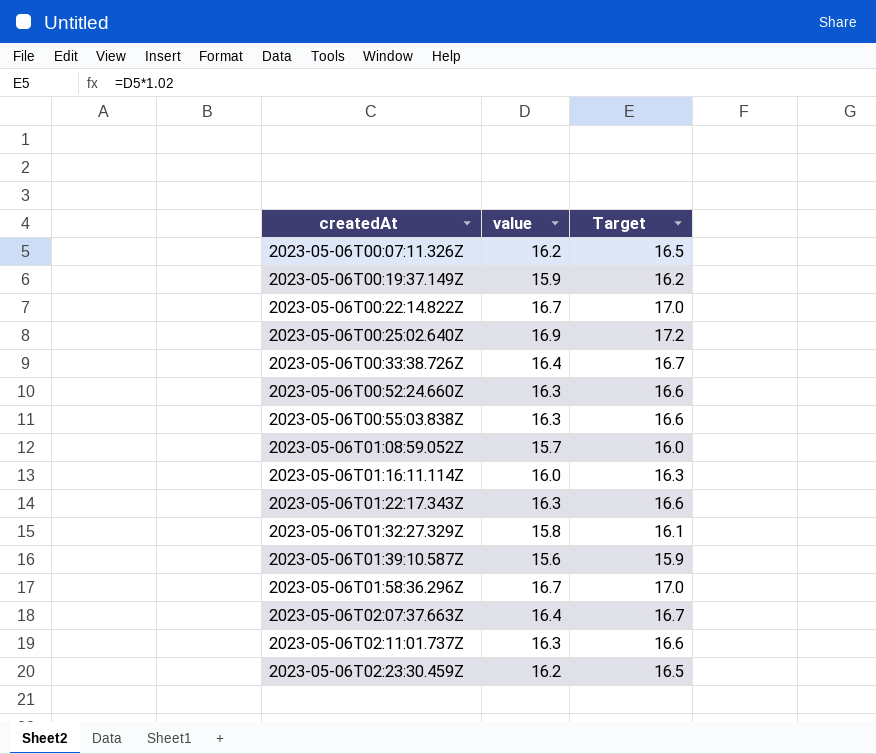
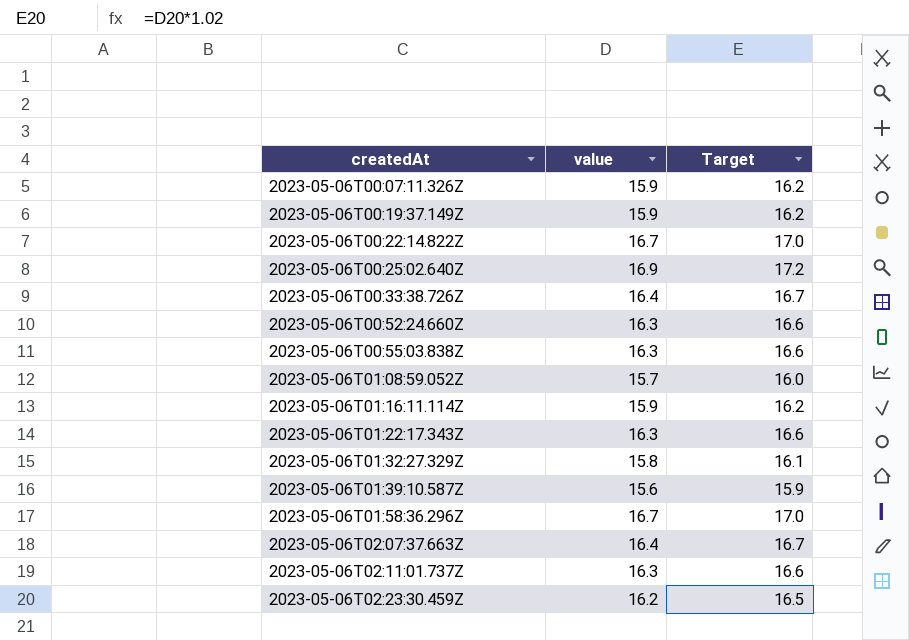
2023-05-06T00:07:11.326Z | value: 16.2 -> 15.9
2023-05-06T00:07:11.326Z | Target: 16.5 -> 16.2
2023-05-06T01:16:11.114Z | value: 16.0 -> 15.9
2023-05-06T01:16:11.114Z | Target: 16.3 -> 16.2

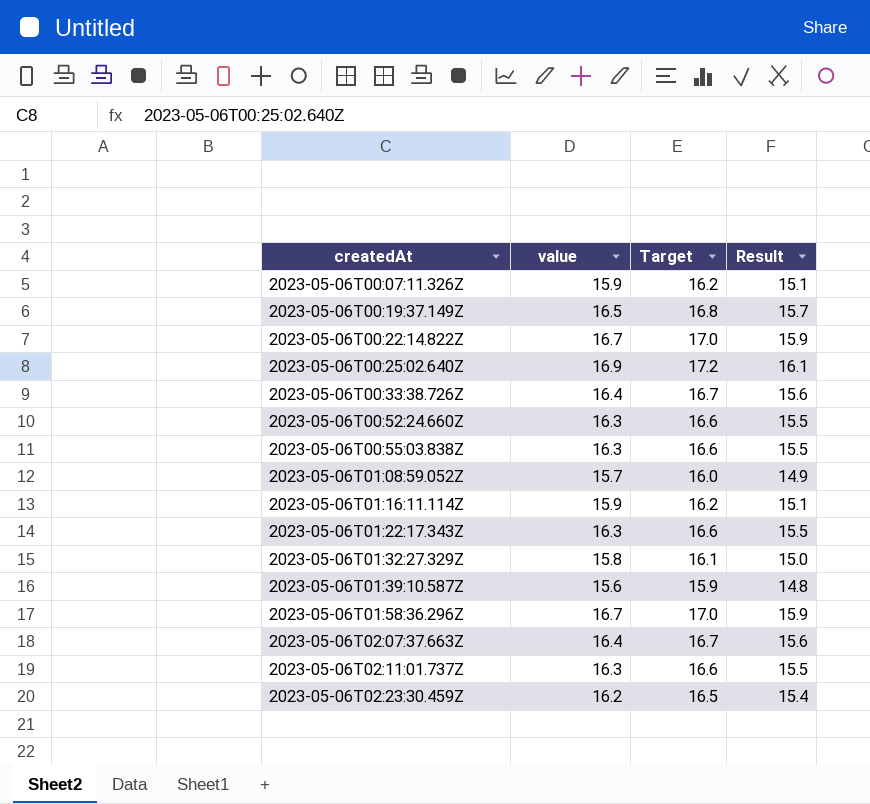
column Result | formula: none -> [value] * 0.95
2023-05-06T00:19:37.149Z | value: 15.9 -> 16.5
2023-05-06T00:19:37.149Z | Target: 16.2 -> 16.8

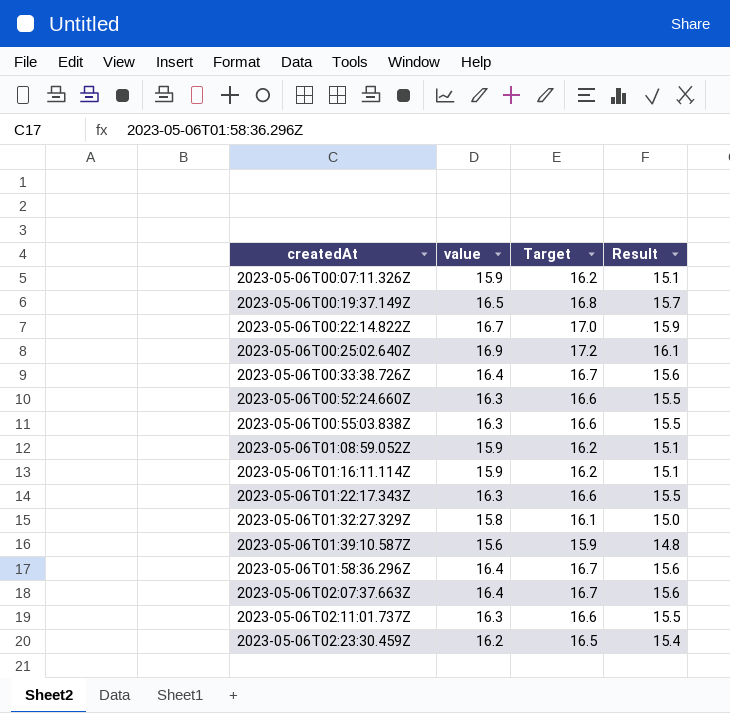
2023-05-06T01:08:59.052Z | value: 15.7 -> 15.9
2023-05-06T01:08:59.052Z | Target: 16.0 -> 16.2
2023-05-06T01:08:59.052Z | Result: 14.9 -> 15.1
2023-05-06T01:58:36.296Z | value: 16.7 -> 16.4
2023-05-06T01:58:36.296Z | Target: 17.0 -> 16.7
2023-05-06T01:58:36.296Z | Result: 15.9 -> 15.6

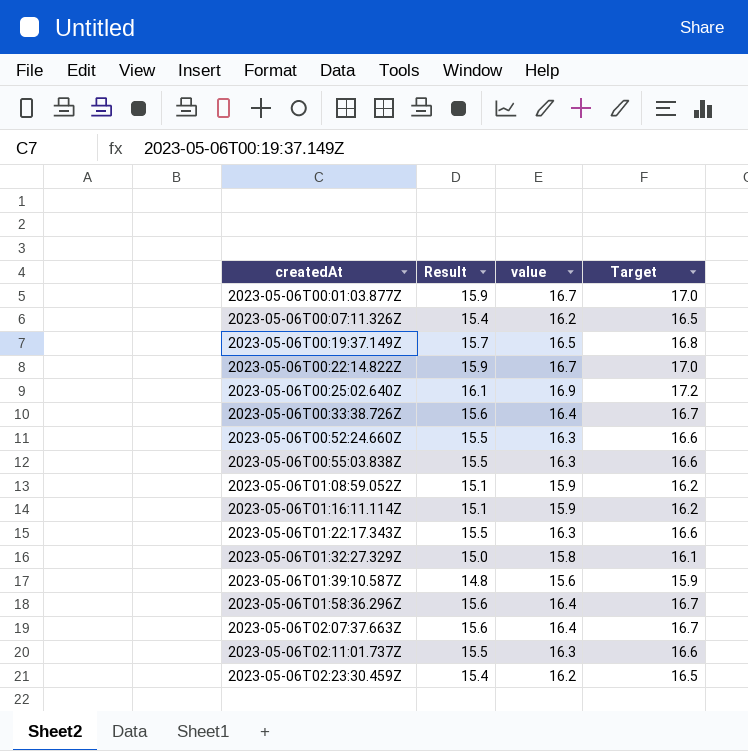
column Result | position: 4 -> 2
row 2023-05-06T00:01:03.877Z: none -> 15.9 | 16.7 | 17.0
2023-05-06T00:07:11.326Z | Result: 15.1 -> 15.4
2023-05-06T00:07:11.326Z | value: 15.9 -> 16.2
2023-05-06T00:07:11.326Z | Target: 16.2 -> 16.5

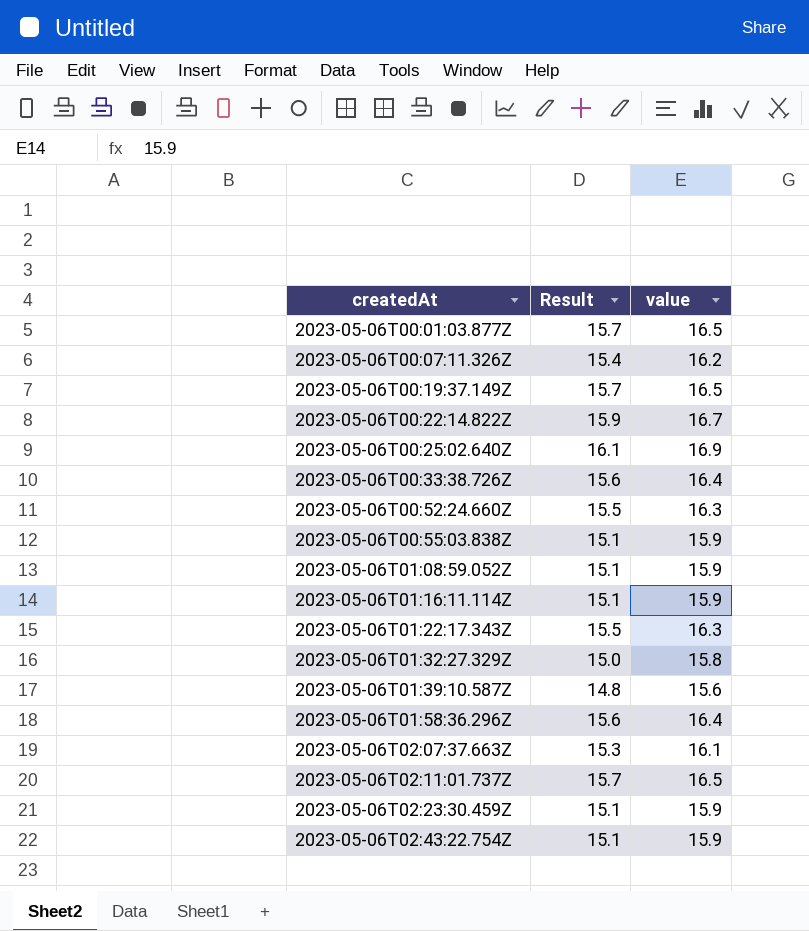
column Target | formula: [value] * 1.02 -> none
2023-05-06T00:01:03.877Z | Result: 15.9 -> 15.7
2023-05-06T00:01:03.877Z | value: 16.7 -> 16.5
2023-05-06T00:55:03.838Z | Result: 15.5 -> 15.1
2023-05-06T00:55:03.838Z | value: 16.3 -> 15.9
2023-05-06T02:07:37.663Z | Result: 15.6 -> 15.3
2023-05-06T02:07:37.663Z | value: 16.4 -> 16.1
2023-05-06T02:11:01.737Z | Result: 15.5 -> 15.7
2023-05-06T02:11:01.737Z | value: 16.3 -> 16.5
2023-05-06T02:23:30.459Z | Result: 15.4 -> 15.1
2023-05-06T02:23:30.459Z | value: 16.2 -> 15.9
row 2023-05-06T02:43:22.754Z: none -> 15.1 | 15.9

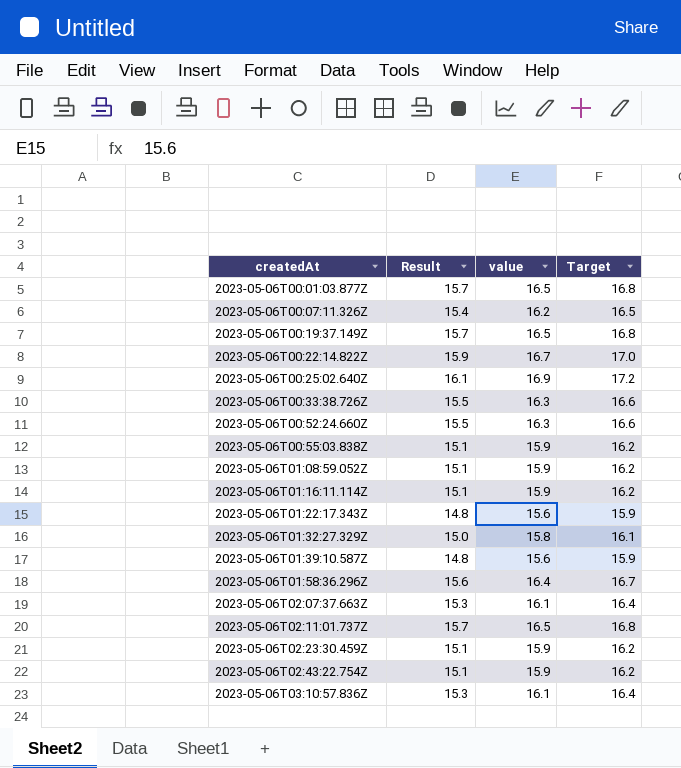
column Target | formula: none -> [value] * 1.02
2023-05-06T00:33:38.726Z | Result: 15.6 -> 15.5
2023-05-06T00:33:38.726Z | value: 16.4 -> 16.3
2023-05-06T01:22:17.343Z | Result: 15.5 -> 14.8
2023-05-06T01:22:17.343Z | value: 16.3 -> 15.6
row 2023-05-06T03:10:57.836Z: none -> 15.3 | 16.1 | 16.4

